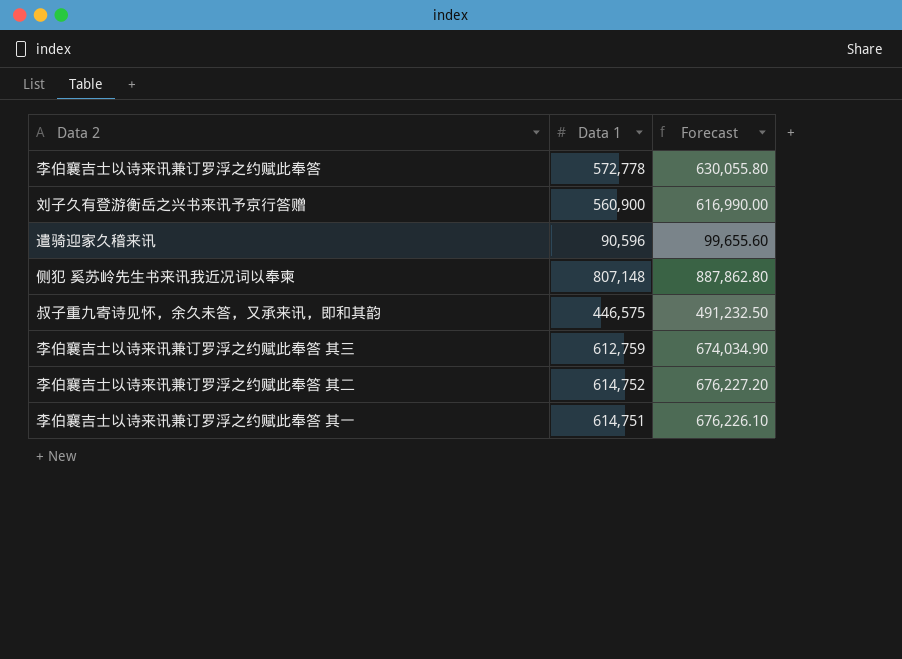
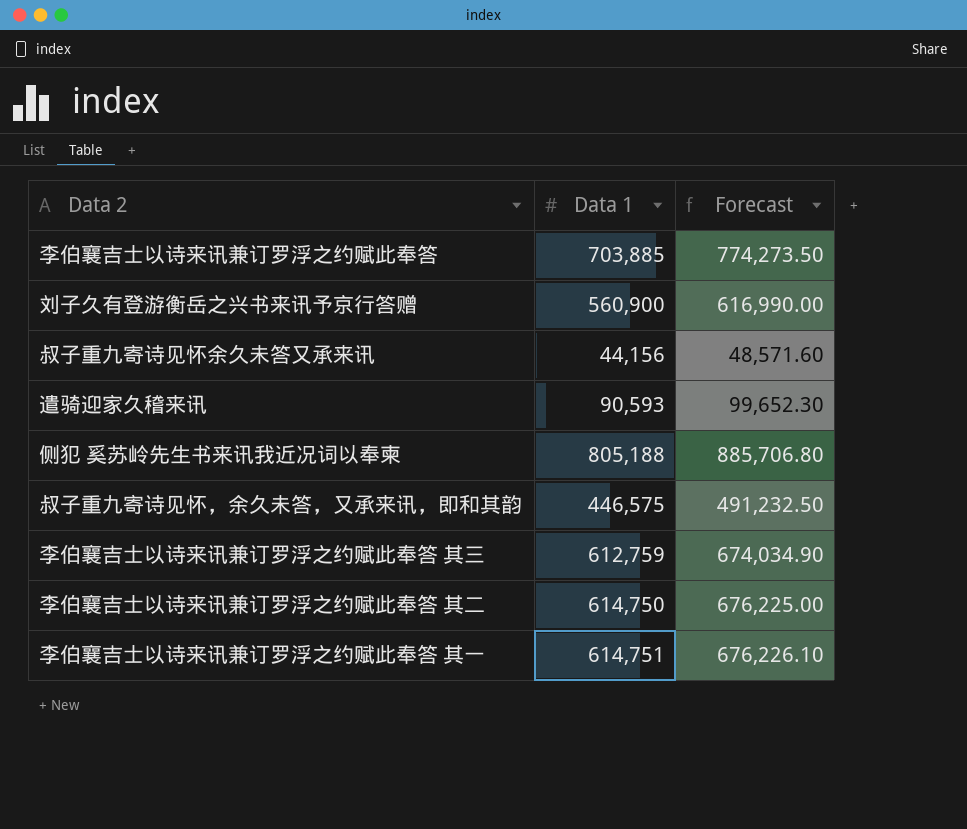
李伯襄吉士以诗来讯兼订罗浮之约赋此奉答 | Data 1: 572,778 -> 703,885
李伯襄吉士以诗来讯兼订罗浮之约赋此奉答 | Forecast: 630,055.80 -> 774,273.50
row 叔子重九寄诗见怀余久未答又承来讯: none -> 44,156 | 48,571.60
遣骑迎家久稽来讯 | Data 1: 90,596 -> 90,593
遣骑迎家久稽来讯 | Forecast: 99,655.60 -> 99,652.30
侧犯 奚苏岭先生书来讯我近况词以奉柬 | Data 1: 807,148 -> 805,188
侧犯 奚苏岭先生书来讯我近况词以奉柬 | Forecast: 887,862.80 -> 885,706.80
李伯襄吉士以诗来讯兼订罗浮之约赋此奉答 其二 | Data 1: 614,752 -> 614,750
李伯襄吉士以诗来讯兼订罗浮之约赋此奉答 其二 | Forecast: 676,227.20 -> 676,225.00

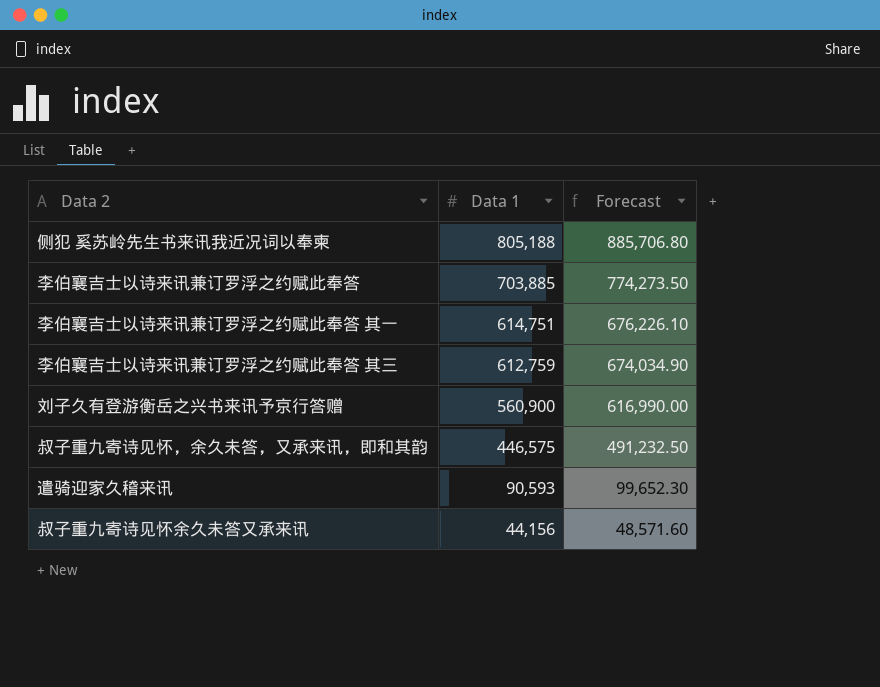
row order: none -> Data 1 descending
row 李伯襄吉士以诗来讯兼订罗浮之约赋此奉答 其二: 614,750 | 676,225.00 -> none

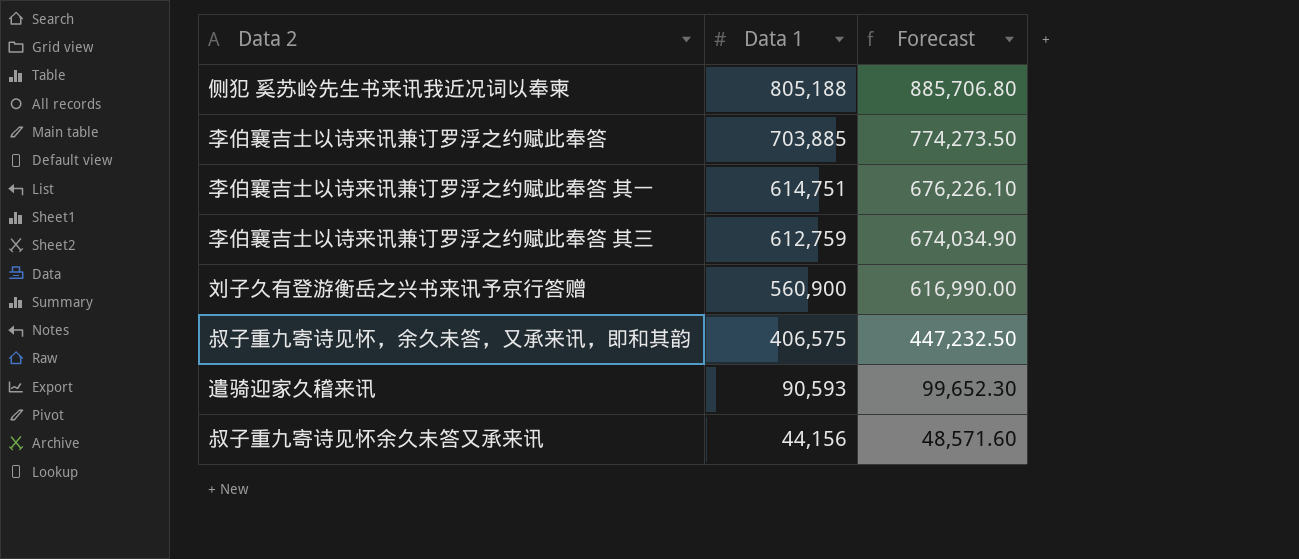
叔子重九寄诗见怀，余久未答，又承来讯，即和其韵 | Data 1: 446,575 -> 406,575
叔子重九寄诗见怀，余久未答，又承来讯，即和其韵 | Forecast: 491,232.50 -> 447,232.50

